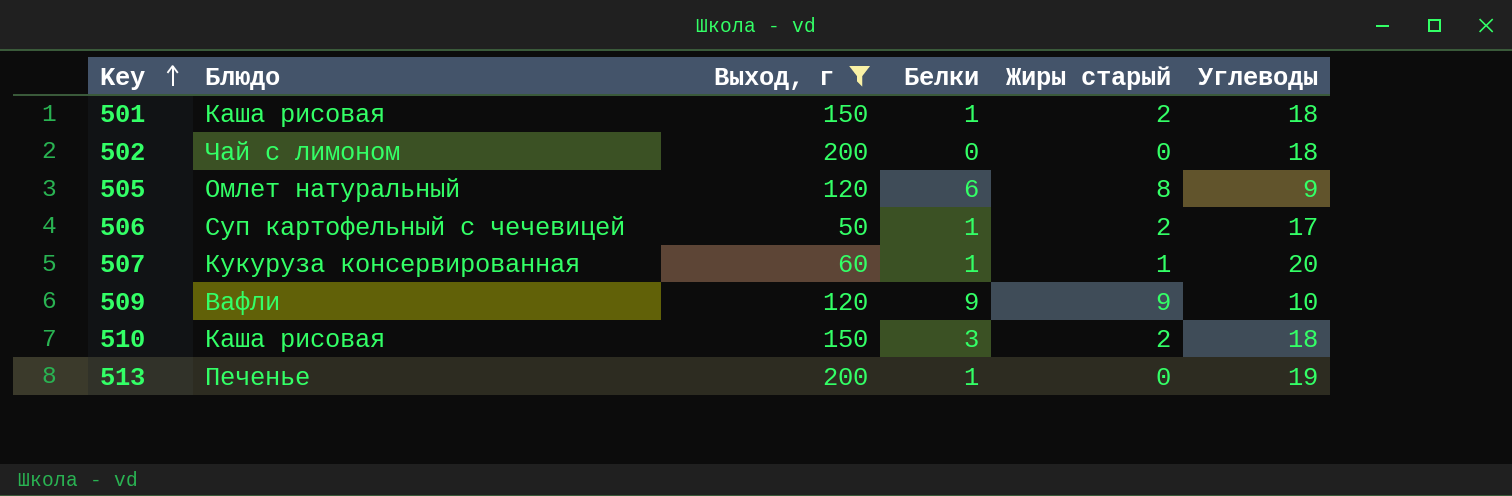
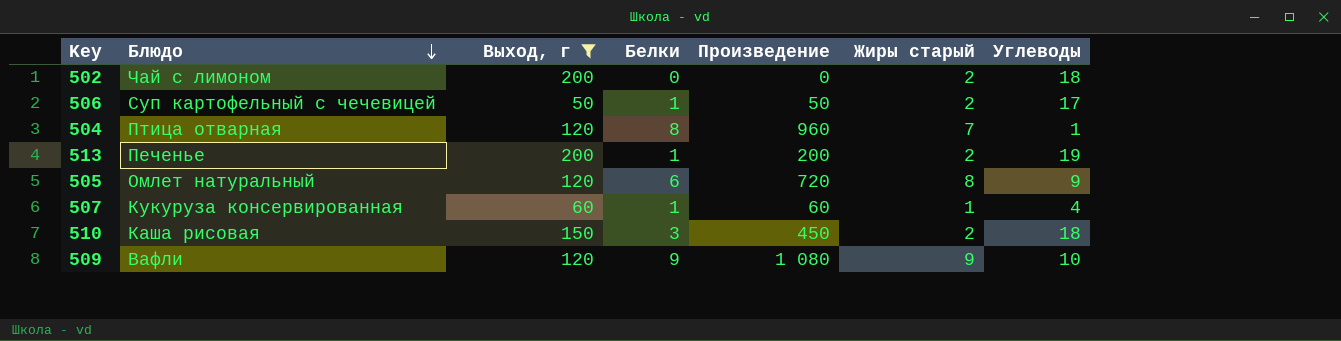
row order: Key ascending -> Блюдо descending
column Произведение | formula: none -> [Выход, г] * [Белки]
row 501: Каша рисовая | 150 | 1 | 2 | 18 -> none
502 | Жиры старый: 0 -> 2
row 504: none -> Птица отварная | 120 | 8 | 960 | 7 | 1
513 | Жиры старый: 0 -> 2
507 | Углеводы: 20 -> 4

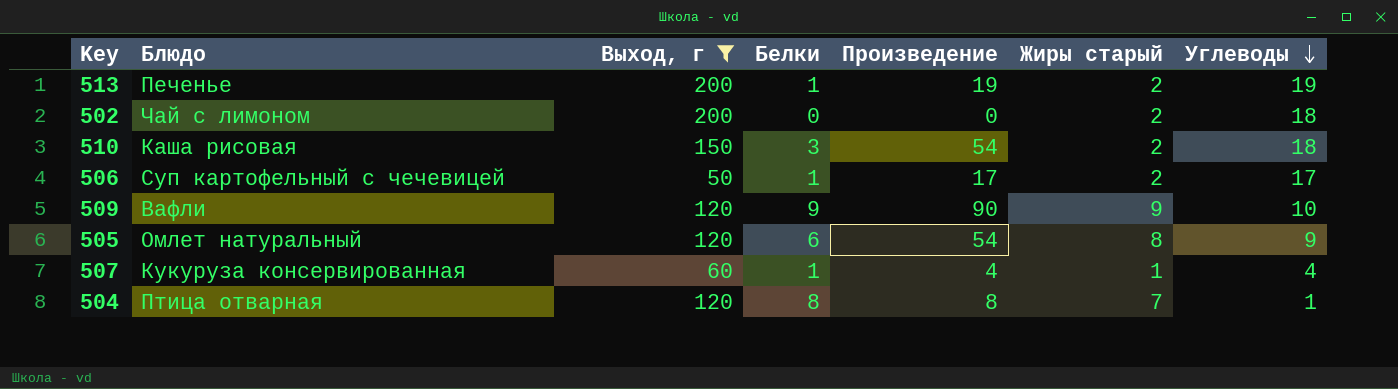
row order: Блюдо descending -> Углеводы descending
column Произведение | formula: [Выход, г] * [Белки] -> [Белки] * [Углеводы]

